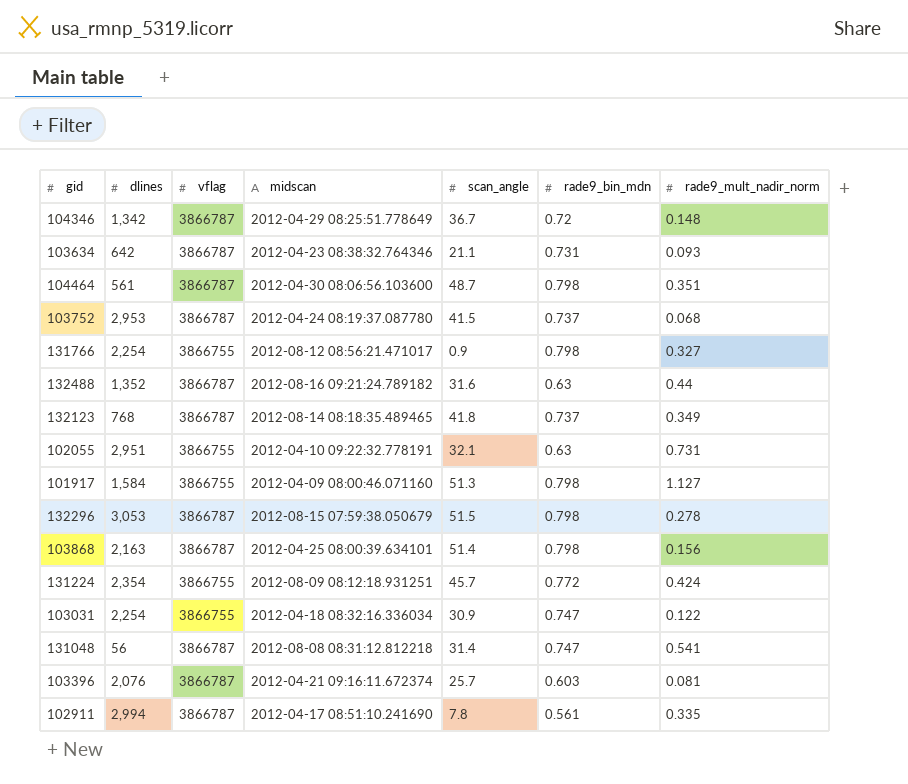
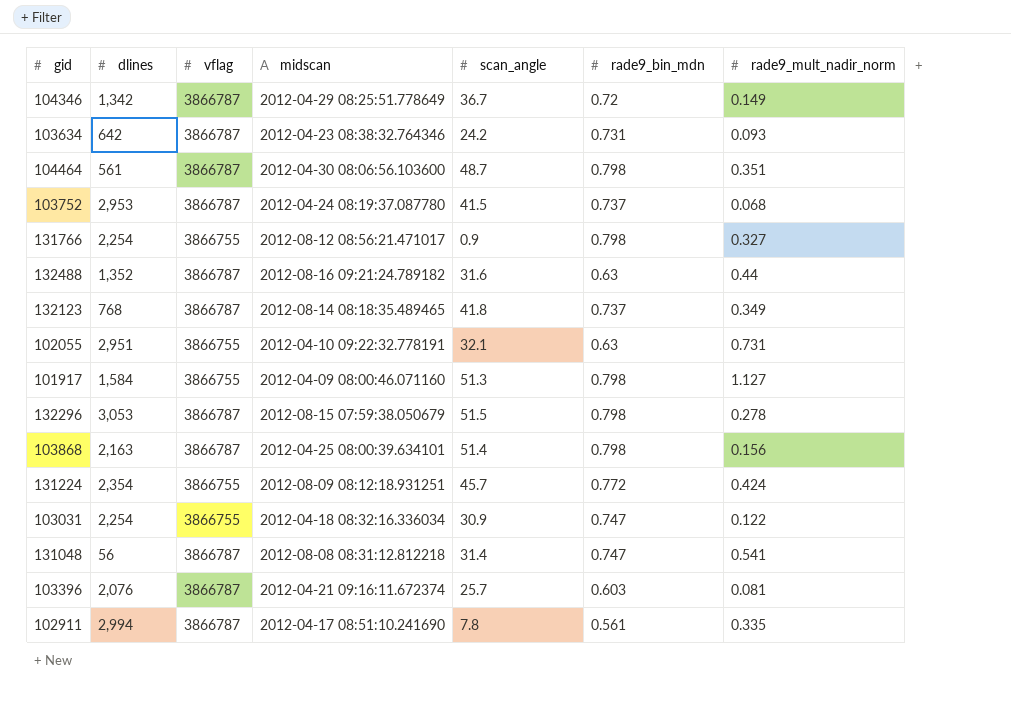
104346 | rade9_mult_nadir_norm: 0.148 -> 0.149
103634 | scan_angle: 21.1 -> 24.2

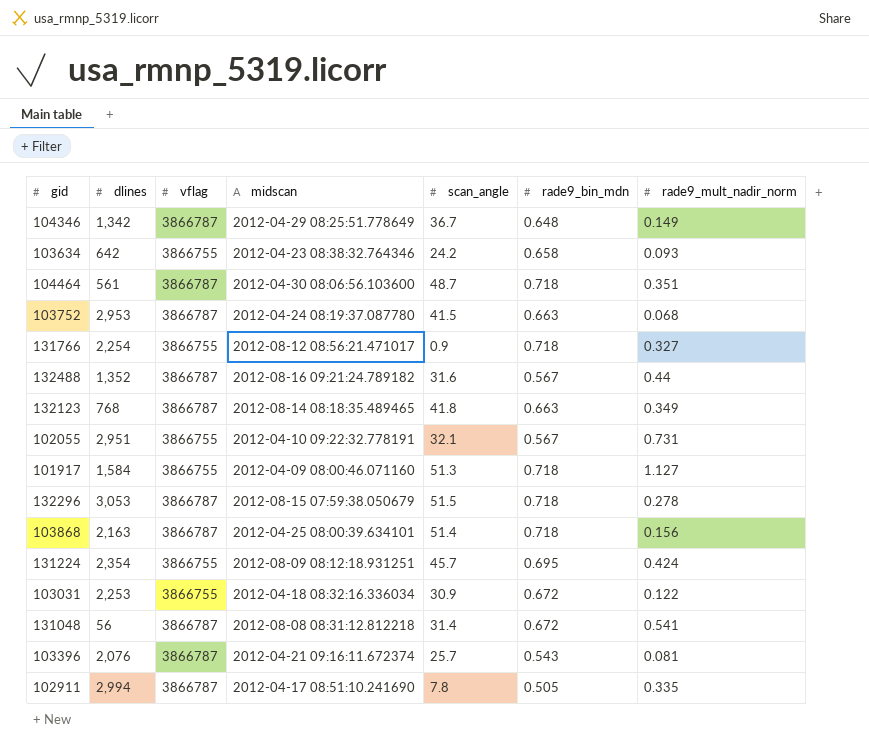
104346 | rade9_bin_mdn: 0.72 -> 0.648
103634 | vflag: 3866787 -> 3866755
103634 | rade9_bin_mdn: 0.731 -> 0.658
104464 | rade9_bin_mdn: 0.798 -> 0.718
103752 | rade9_bin_mdn: 0.737 -> 0.663
131766 | rade9_bin_mdn: 0.798 -> 0.718
132488 | rade9_bin_mdn: 0.63 -> 0.567
132123 | rade9_bin_mdn: 0.737 -> 0.663
102055 | rade9_bin_mdn: 0.63 -> 0.567
101917 | rade9_bin_mdn: 0.798 -> 0.718
132296 | rade9_bin_mdn: 0.798 -> 0.718
103868 | rade9_bin_mdn: 0.798 -> 0.718
131224 | rade9_bin_mdn: 0.772 -> 0.695
103031 | dlines: 2,254 -> 2,253
103031 | rade9_bin_mdn: 0.747 -> 0.672
131048 | rade9_bin_mdn: 0.747 -> 0.672
103396 | rade9_bin_mdn: 0.603 -> 0.543
102911 | rade9_bin_mdn: 0.561 -> 0.505

